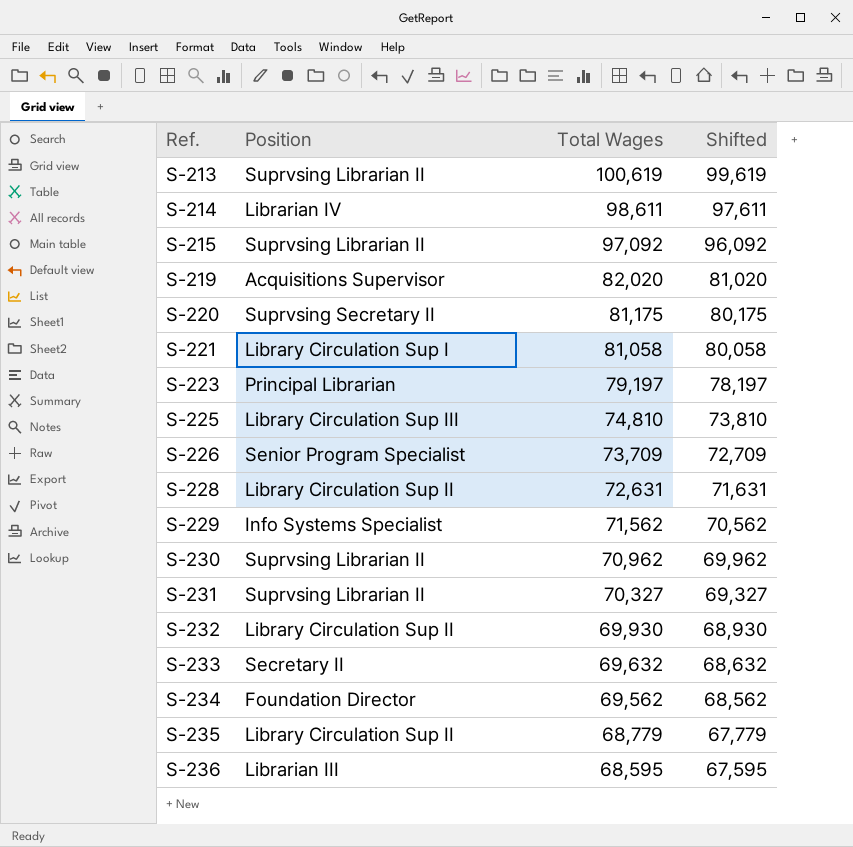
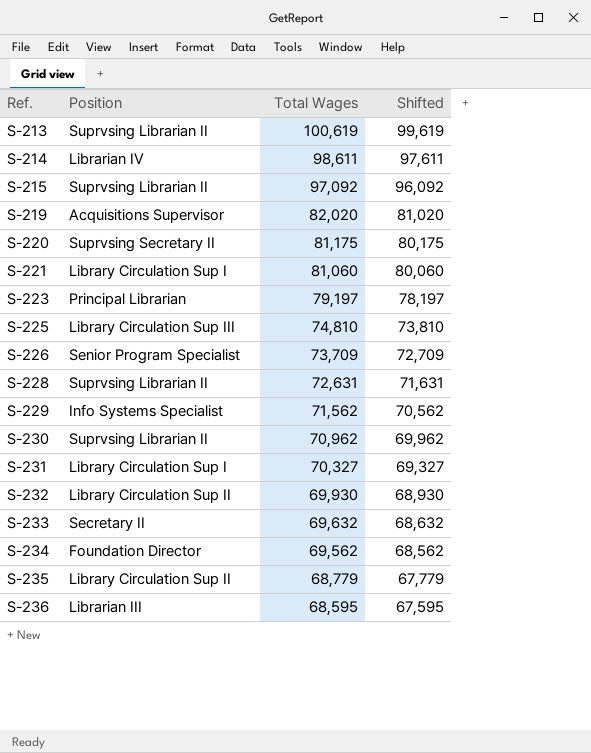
S-221 | Total Wages: 81,058 -> 81,060
S-221 | Shifted: 80,058 -> 80,060
S-228 | Position: Library Circulation Sup II -> Suprvsing Librarian II
S-231 | Position: Suprvsing Librarian II -> Library Circulation Sup I

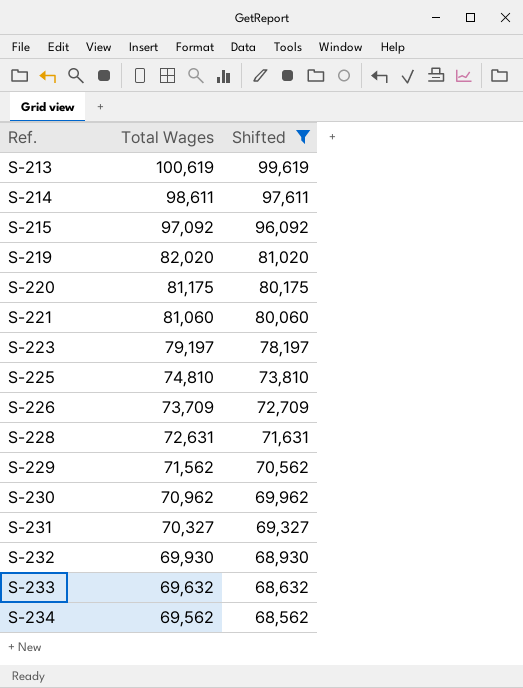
filter: none -> Shifted >= 68,562
column Position | position: 2 -> none

